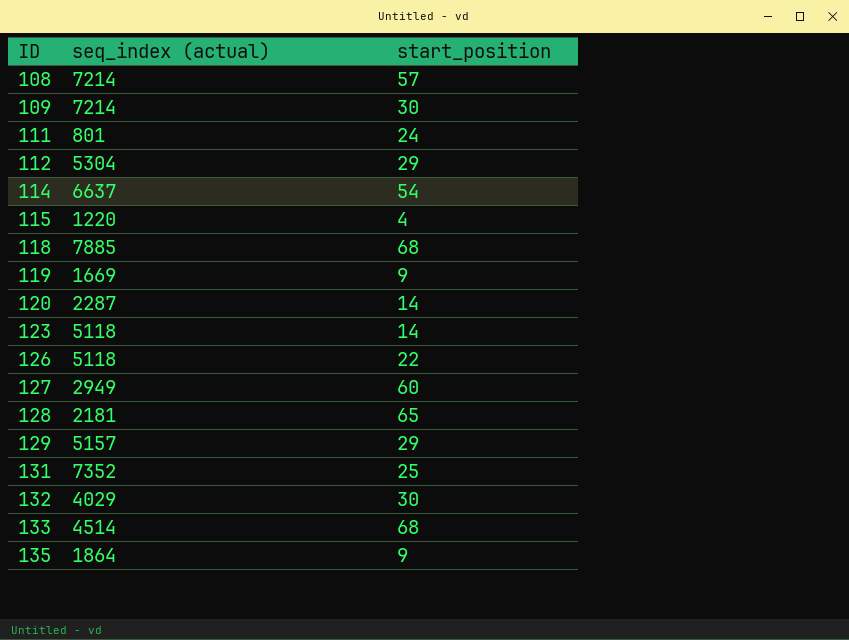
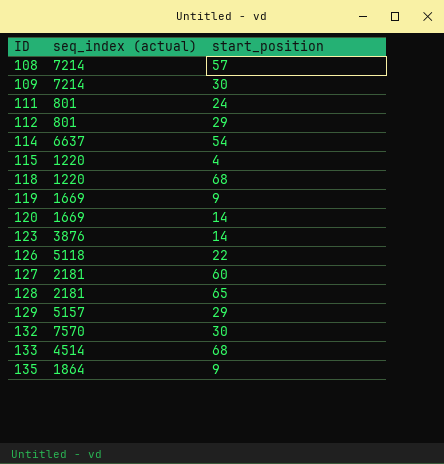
row 131: 7352 | 25 -> none
112 | seq_index (actual): 5304 -> 801
118 | seq_index (actual): 7885 -> 1220
120 | seq_index (actual): 2287 -> 1669
123 | seq_index (actual): 5118 -> 3876
127 | seq_index (actual): 2949 -> 2181
132 | seq_index (actual): 4029 -> 7570

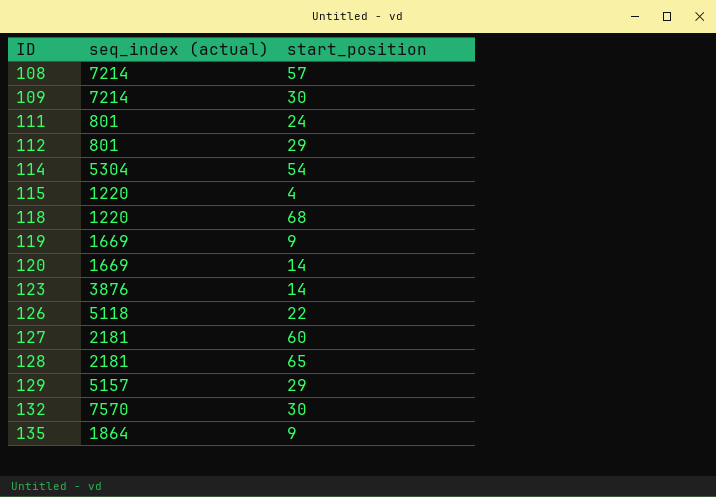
row 133: 4514 | 68 -> none
114 | seq_index (actual): 6637 -> 5304

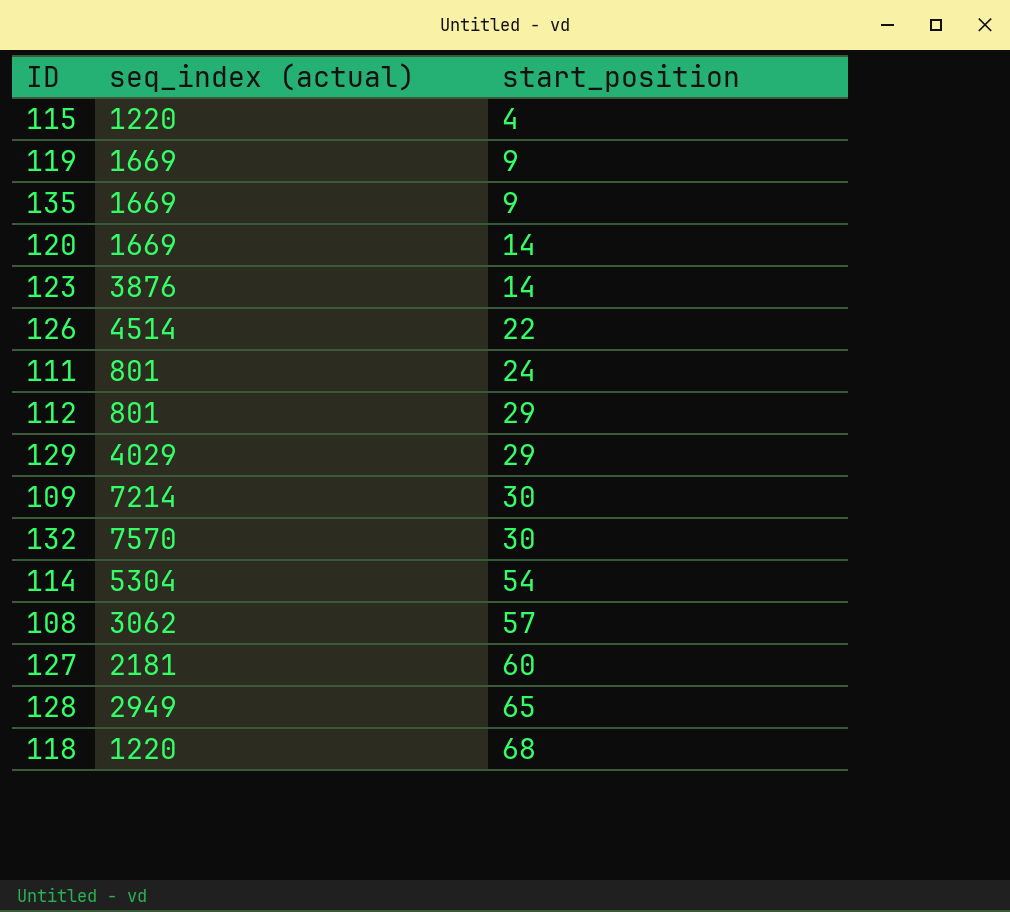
row order: ID ascending -> start_position ascending
135 | seq_index (actual): 1864 -> 1669
126 | seq_index (actual): 5118 -> 4514
129 | seq_index (actual): 5157 -> 4029
108 | seq_index (actual): 7214 -> 3062
128 | seq_index (actual): 2181 -> 2949

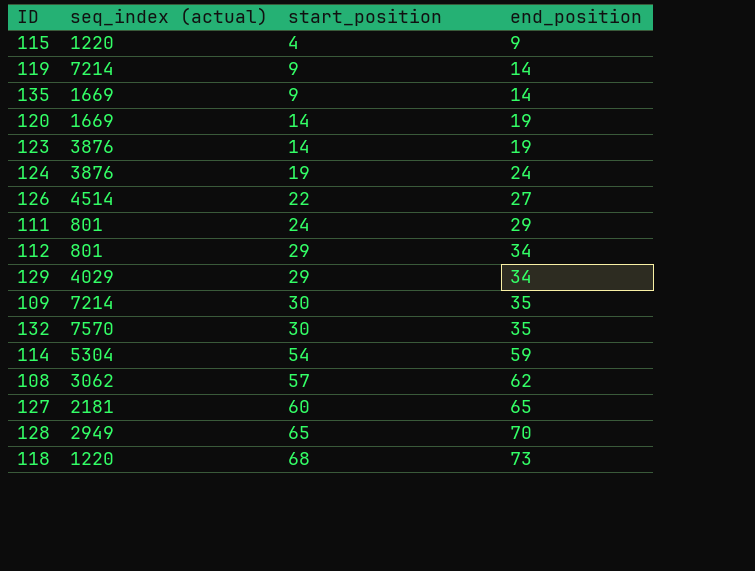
column end_position | position: none -> 4
119 | seq_index (actual): 1669 -> 7214
row 124: none -> 3876 | 19 | 24

